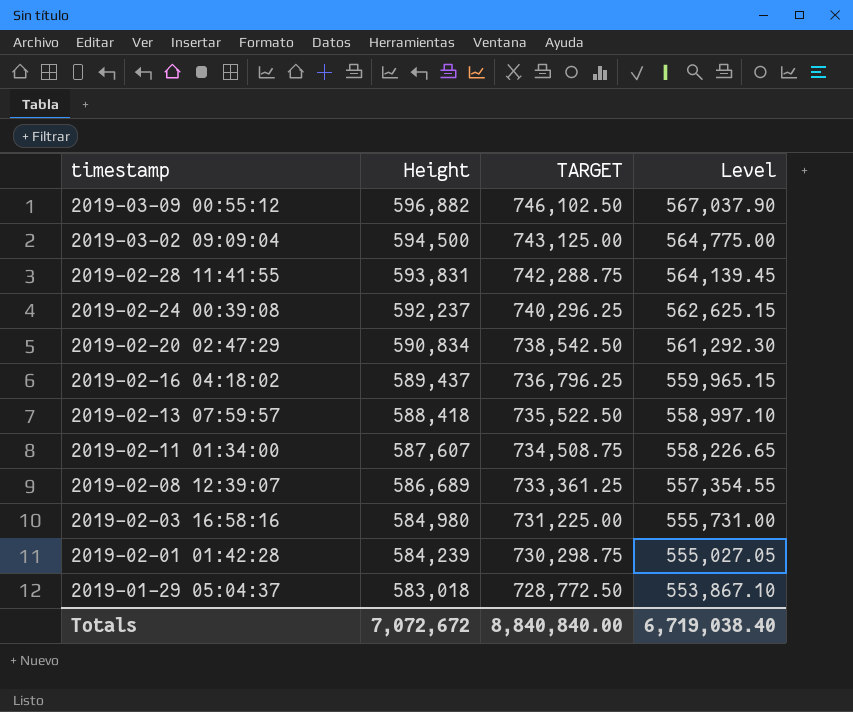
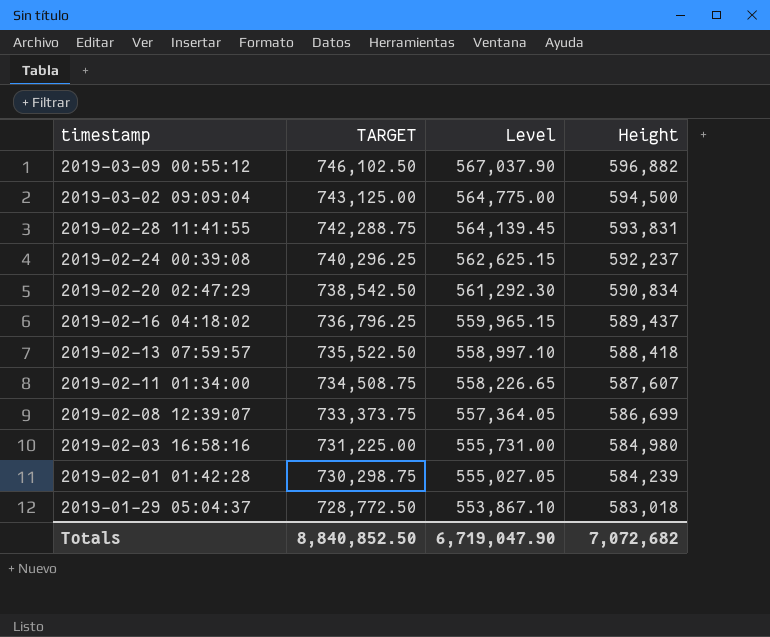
column Height | position: 2 -> 4
2019-02-08 12:39:07 | TARGET: 733,361.25 -> 733,373.75
2019-02-08 12:39:07 | Level: 557,354.55 -> 557,364.05
2019-02-08 12:39:07 | Height: 586,689 -> 586,699
Totals | TARGET: 8,840,840.00 -> 8,840,852.50
Totals | Level: 6,719,038.40 -> 6,719,047.90
Totals | Height: 7,072,672 -> 7,072,682

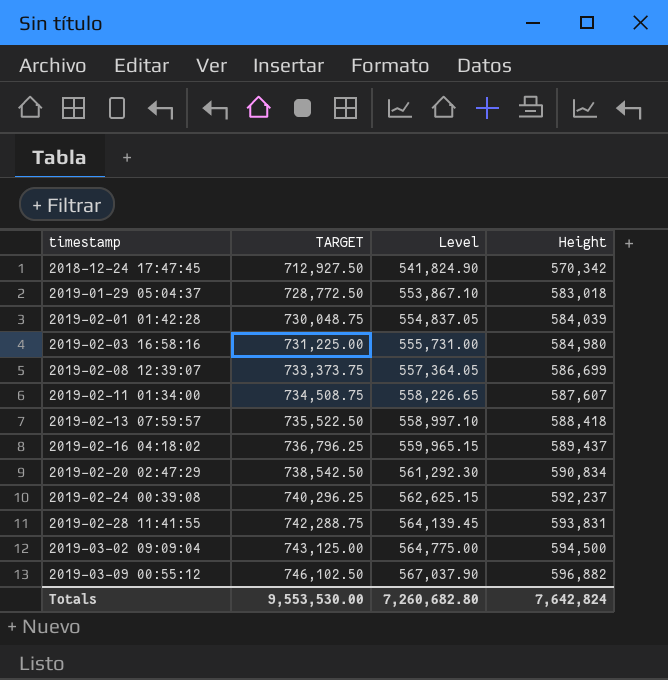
row order: timestamp descending -> timestamp ascending
row 2018-12-24 17:47:45: none -> 712,927.50 | 541,824.90 | 570,342
2019-02-01 01:42:28 | TARGET: 730,298.75 -> 730,048.75
2019-02-01 01:42:28 | Level: 555,027.05 -> 554,837.05
2019-02-01 01:42:28 | Height: 584,239 -> 584,039
Totals | TARGET: 8,840,852.50 -> 9,553,530.00
Totals | Level: 6,719,047.90 -> 7,260,682.80
Totals | Height: 7,072,682 -> 7,642,824

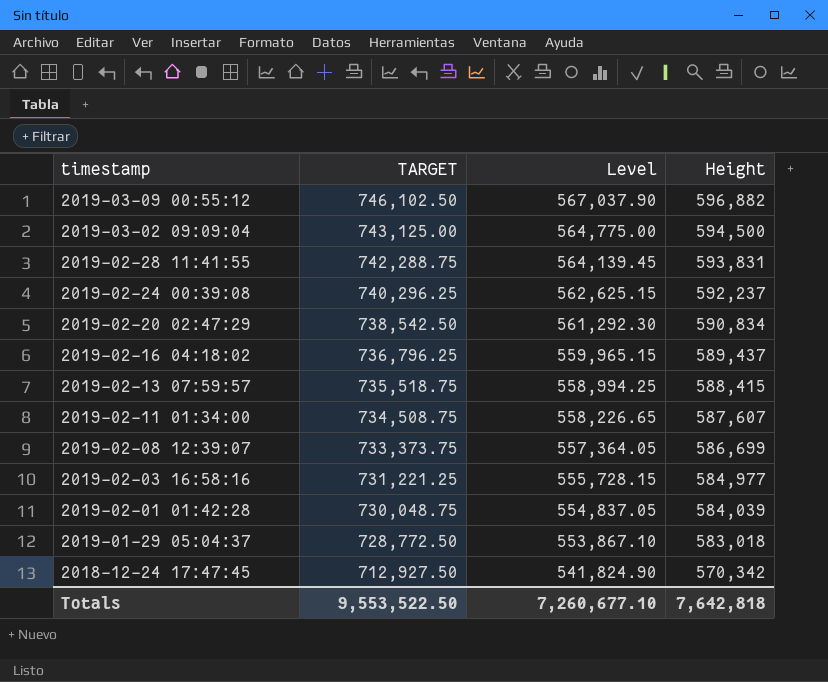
row order: timestamp ascending -> timestamp descending
2019-02-13 07:59:57 | TARGET: 735,522.50 -> 735,518.75
2019-02-13 07:59:57 | Level: 558,997.10 -> 558,994.25
2019-02-13 07:59:57 | Height: 588,418 -> 588,415
2019-02-03 16:58:16 | TARGET: 731,225.00 -> 731,221.25
2019-02-03 16:58:16 | Level: 555,731.00 -> 555,728.15
2019-02-03 16:58:16 | Height: 584,980 -> 584,977
Totals | TARGET: 9,553,530.00 -> 9,553,522.50
Totals | Level: 7,260,682.80 -> 7,260,677.10
Totals | Height: 7,642,824 -> 7,642,818

